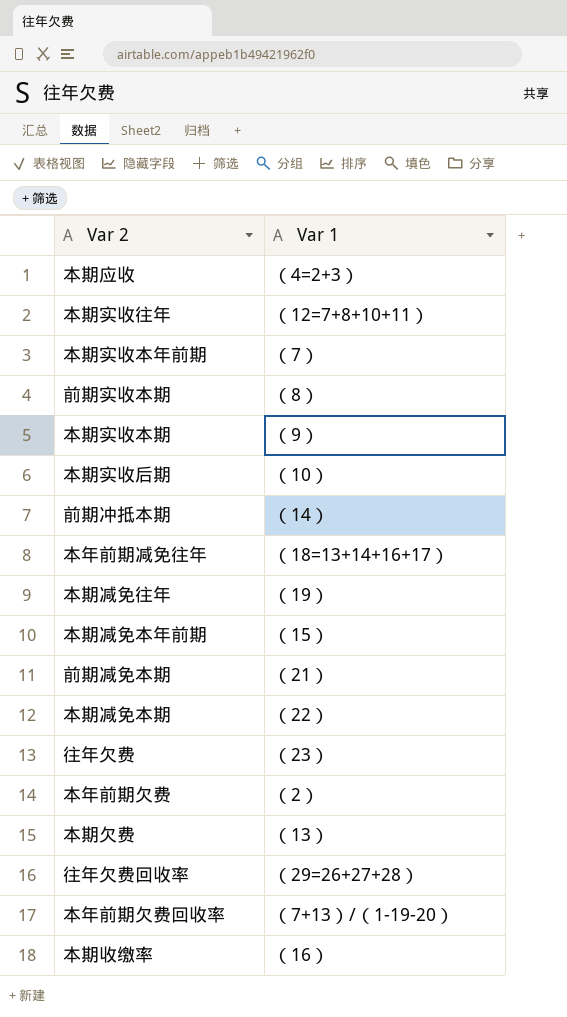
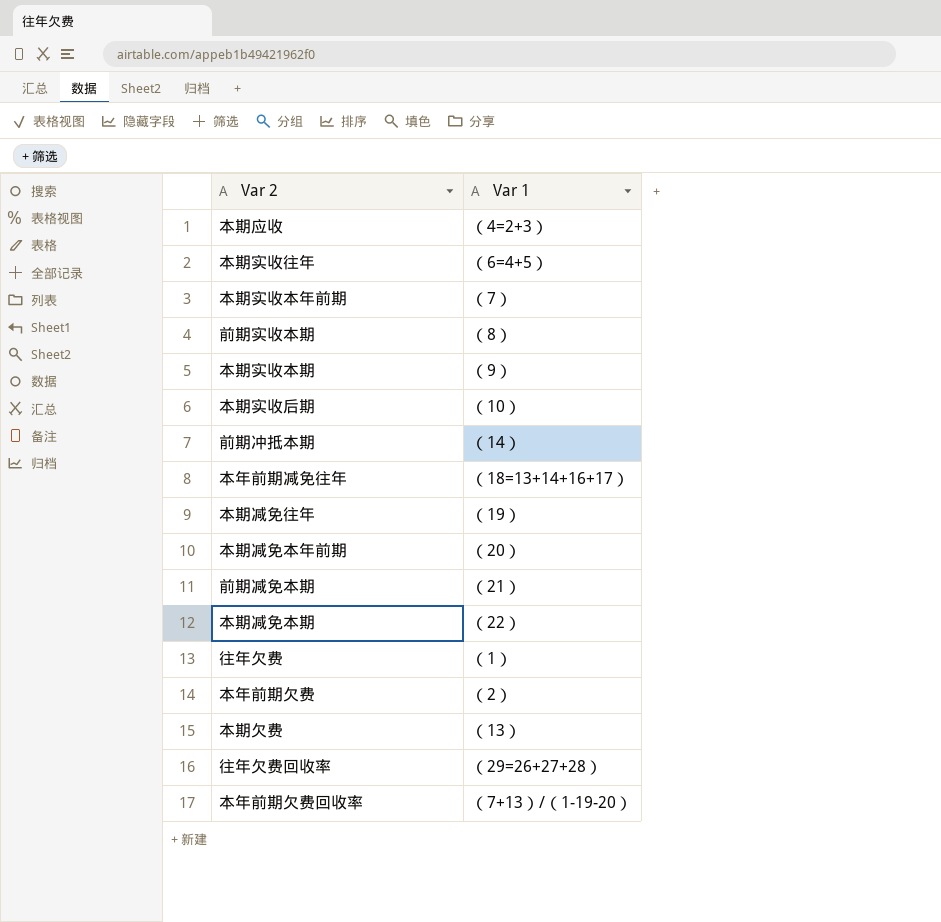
row 本期收缴率: （16） -> none
本期实收往年 | Var 1: （12=7+8+10+11） -> （6=4+5）
本期减免本年前期 | Var 1: （15） -> （20）
往年欠费 | Var 1: （23） -> （1）

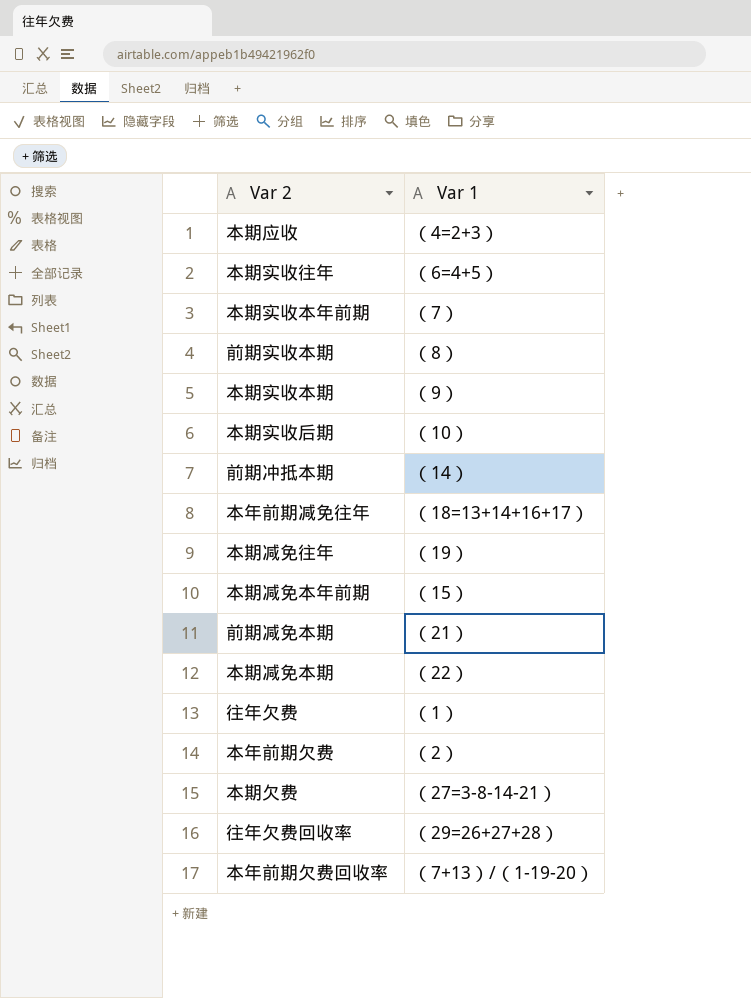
本期减免本年前期 | Var 1: （20） -> （15）
本期欠费 | Var 1: （13） -> （27=3-8-14-21）

